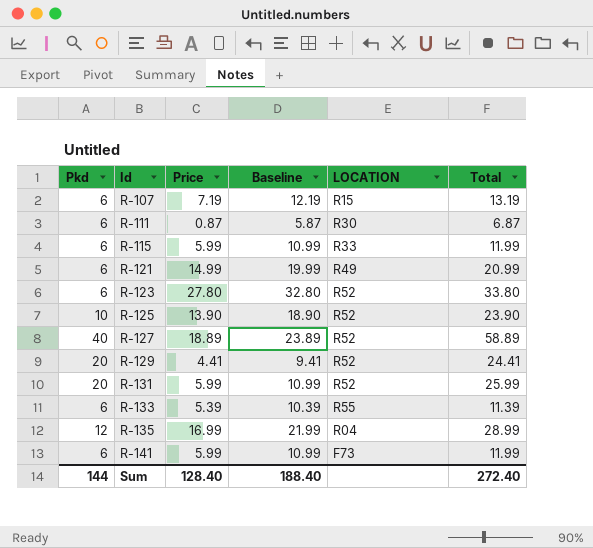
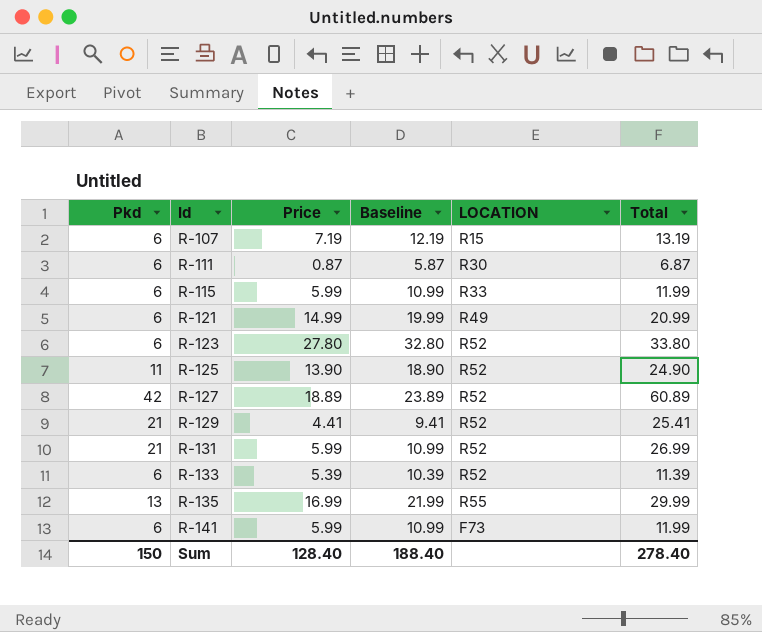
R-125 | Pkd: 10 -> 11
R-125 | Total: 23.90 -> 24.90
R-127 | Pkd: 40 -> 42
R-127 | Total: 58.89 -> 60.89
R-129 | Pkd: 20 -> 21
R-129 | Total: 24.41 -> 25.41
R-131 | Pkd: 20 -> 21
R-131 | Total: 25.99 -> 26.99
R-133 | LOCATION: R55 -> R52
R-135 | Pkd: 12 -> 13
R-135 | LOCATION: R04 -> R55
R-135 | Total: 28.99 -> 29.99
Sum | Pkd: 144 -> 150
Sum | Total: 272.40 -> 278.40

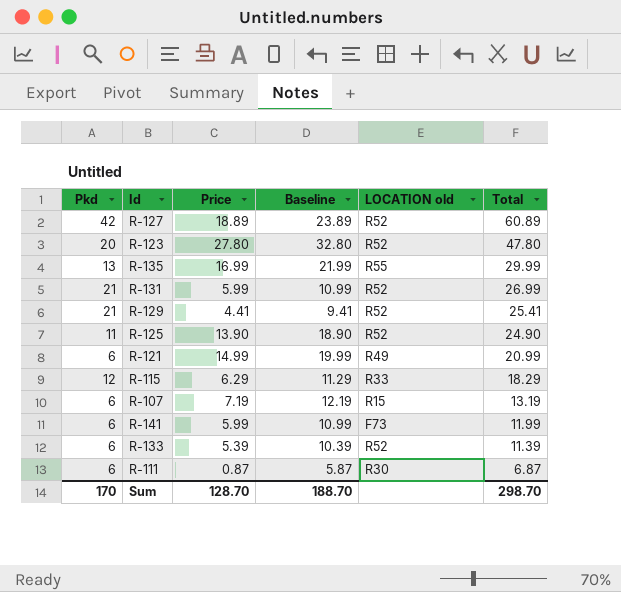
row order: Id ascending -> Total descending
column name: LOCATION -> LOCATION old
R-123 | Pkd: 6 -> 20
R-123 | Total: 33.80 -> 47.80
R-115 | Pkd: 6 -> 12
R-115 | Price: 5.99 -> 6.29
R-115 | Baseline: 10.99 -> 11.29
R-115 | Total: 11.99 -> 18.29
Sum | Pkd: 150 -> 170
Sum | Price: 128.40 -> 128.70
Sum | Baseline: 188.40 -> 188.70
Sum | Total: 278.40 -> 298.70

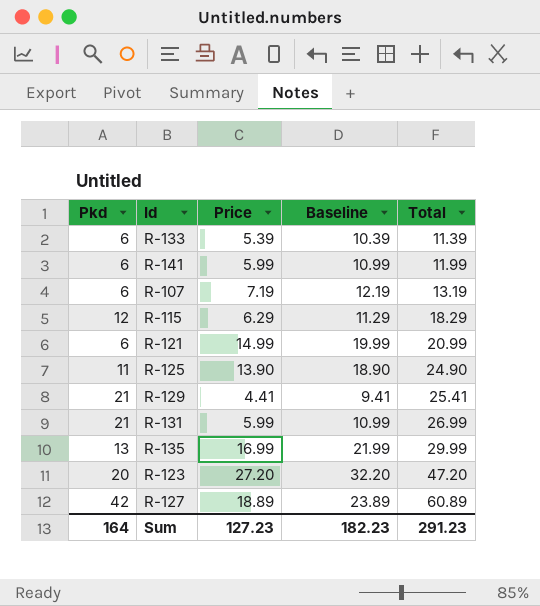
row order: Total descending -> Total ascending
column LOCATION old | position: 5 -> none
row R-111: 6 | 0.87 | 5.87 | R30 | 6.87 -> none
R-123 | Price: 27.80 -> 27.20
R-123 | Baseline: 32.80 -> 32.20
R-123 | Total: 47.80 -> 47.20
Sum | Pkd: 170 -> 164
Sum | Price: 128.70 -> 127.23
Sum | Baseline: 188.70 -> 182.23
Sum | Total: 298.70 -> 291.23

